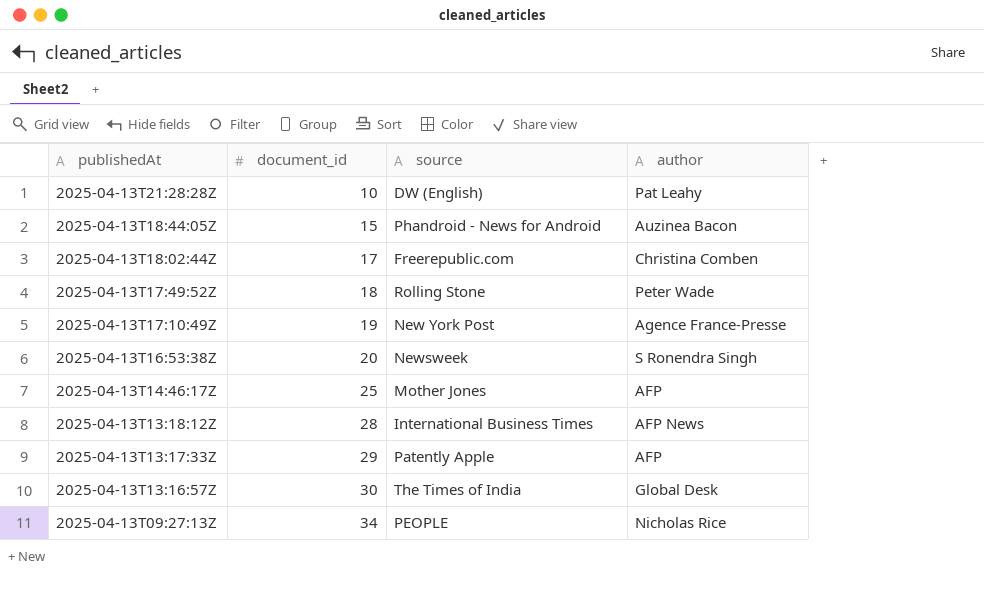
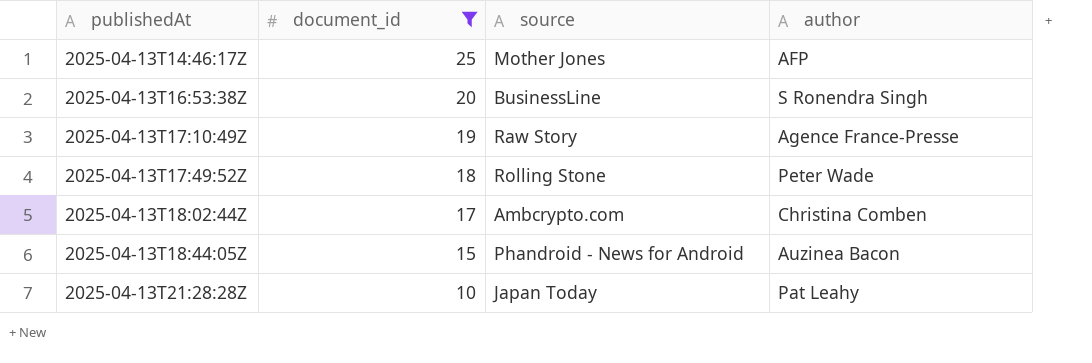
filter: none -> document_id <= 25
row order: publishedAt descending -> publishedAt ascending
2025-04-13T16:53:38Z | source: Newsweek -> BusinessLine
2025-04-13T17:10:49Z | source: New York Post -> Raw Story
2025-04-13T18:02:44Z | source: Freerepublic.com -> Ambcrypto.com
2025-04-13T21:28:28Z | source: DW (English) -> Japan Today

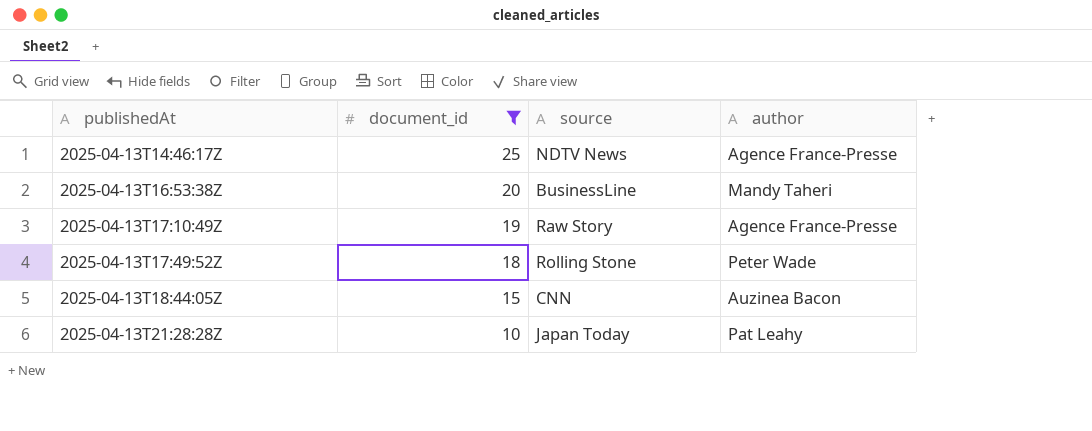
row 2025-04-13T18:02:44Z: 17 | Ambcrypto.com | Christina Comben -> none
2025-04-13T14:46:17Z | source: Mother Jones -> NDTV News
2025-04-13T14:46:17Z | author: AFP -> Agence France-Presse
2025-04-13T16:53:38Z | author: S Ronendra Singh -> Mandy Taheri
2025-04-13T18:44:05Z | source: Phandroid - News for Android -> CNN

